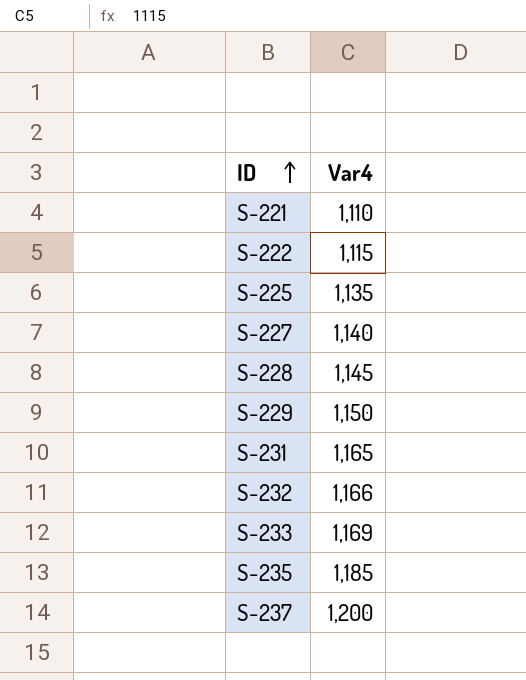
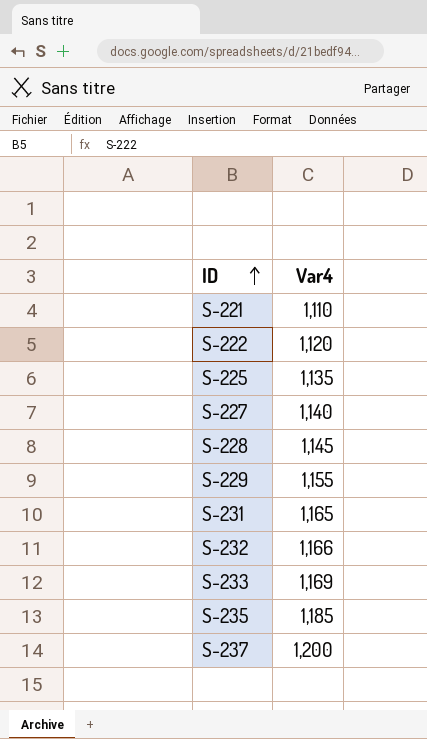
S-222 | Var4: 1,115 -> 1,120
S-229 | Var4: 1,150 -> 1,155

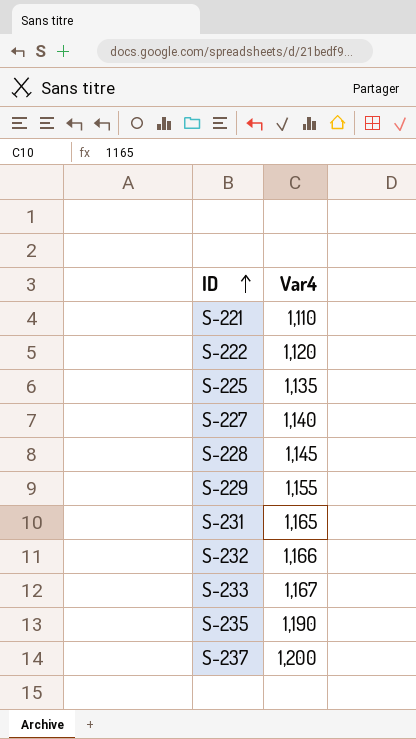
S-233 | Var4: 1,169 -> 1,167
S-235 | Var4: 1,185 -> 1,190

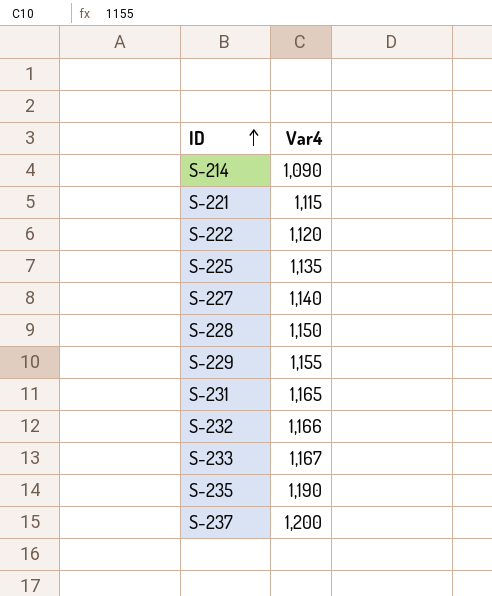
row S-214: none -> 1,090
S-221 | Var4: 1,110 -> 1,115
S-228 | Var4: 1,145 -> 1,150

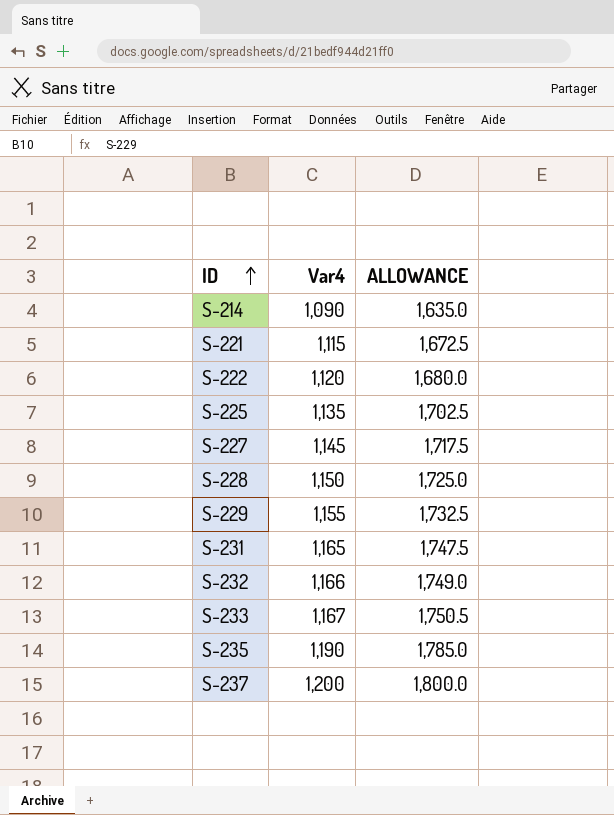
column ALLOWANCE | formula: none -> [Var4] * 1.5
S-227 | Var4: 1,140 -> 1,145

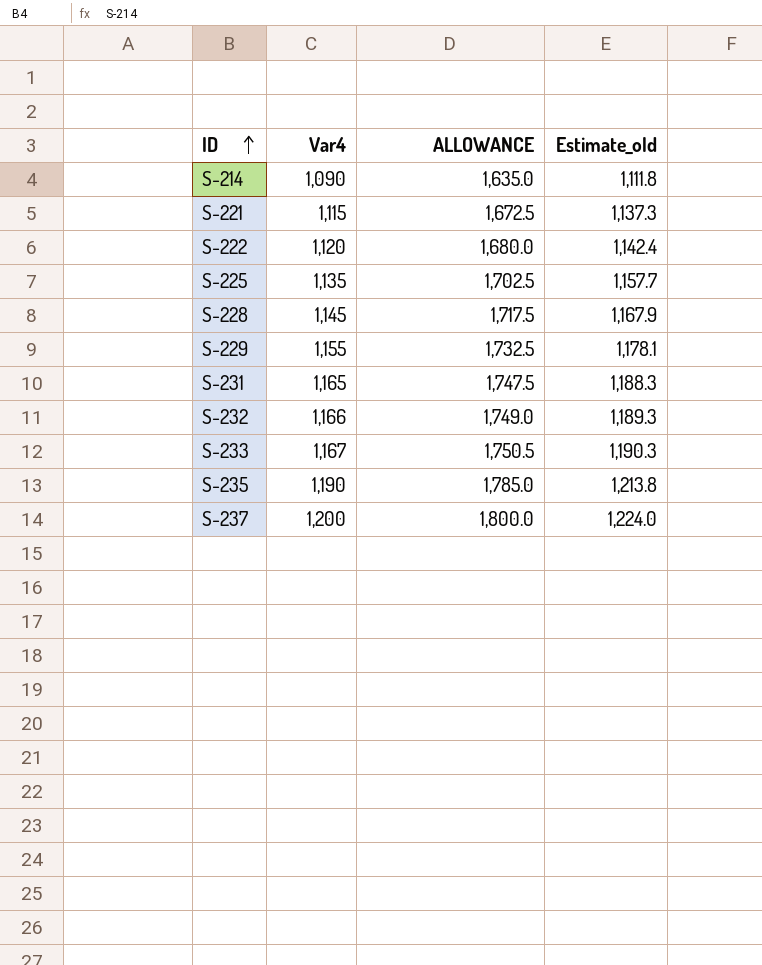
column Estimate_old | formula: none -> [Var4] * 1.02
row S-227: 1,145 | 1,717.5 -> none
S-228 | Var4: 1,150 -> 1,145
S-228 | ALLOWANCE: 1,725.0 -> 1,717.5

